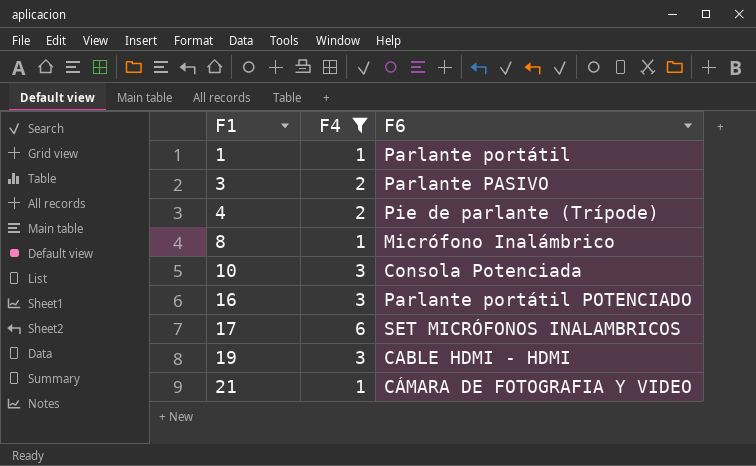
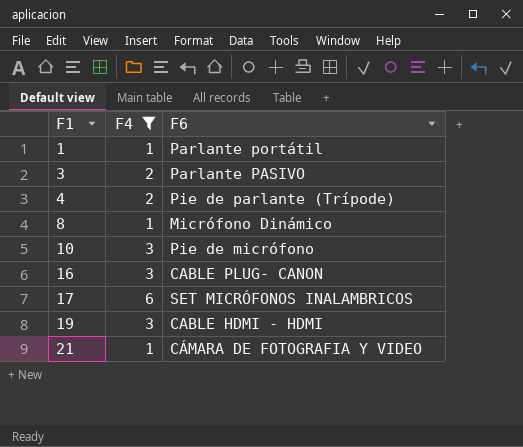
8 | F6: Micrófono Inalámbrico -> Micrófono Dinámico
10 | F6: Consola Potenciada -> Pie de micrófono
16 | F6: Parlante portátil POTENCIADO -> CABLE PLUG- CANON

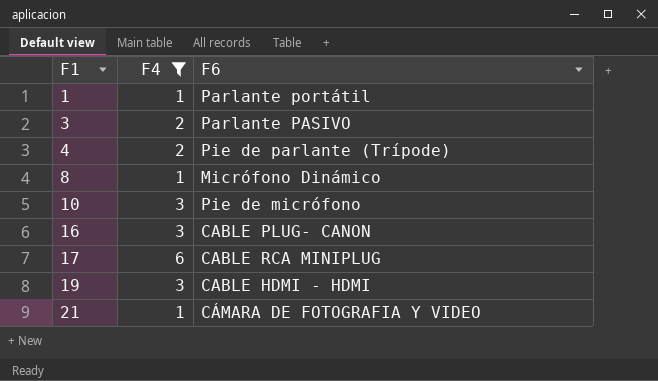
17 | F6: SET MICRÓFONOS INALAMBRICOS -> CABLE RCA MINIPLUG

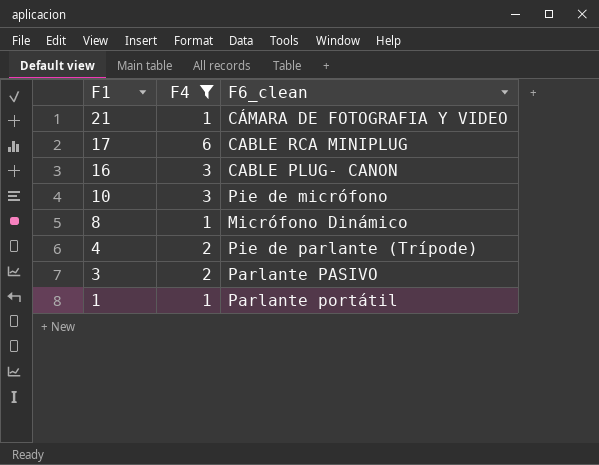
row order: F1 ascending -> F1 descending
column name: F6 -> F6_clean
row 19: 3 | CABLE HDMI - HDMI -> none

